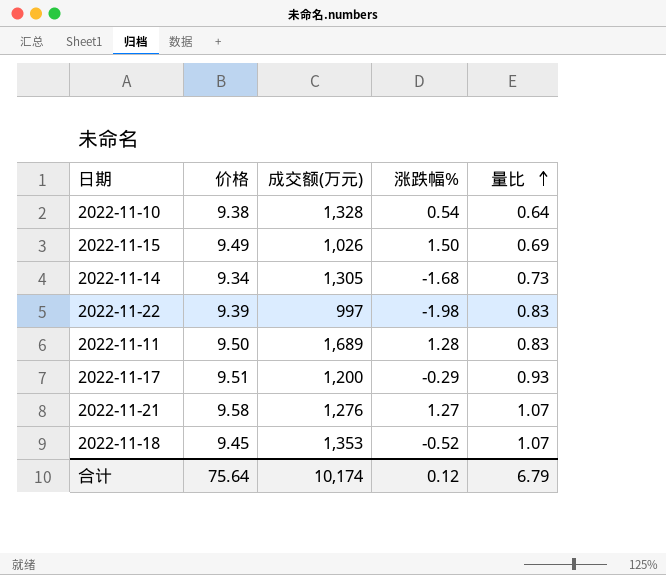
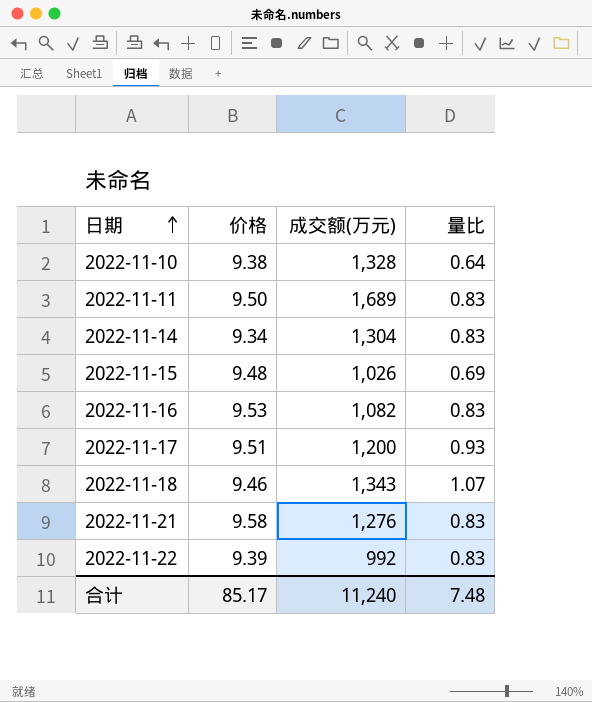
row order: 量比 ascending -> 日期 ascending
column 涨跌幅% | position: 4 -> none
2022-11-14 | 成交额(万元): 1,305 -> 1,304
2022-11-14 | 量比: 0.73 -> 0.83
2022-11-15 | 价格: 9.49 -> 9.48
row 2022-11-16: none -> 9.53 | 1,082 | 0.83
2022-11-18 | 价格: 9.45 -> 9.46
2022-11-18 | 成交额(万元): 1,353 -> 1,343
2022-11-21 | 量比: 1.07 -> 0.83
2022-11-22 | 成交额(万元): 997 -> 992
合计 | 价格: 75.64 -> 85.17
合计 | 成交额(万元): 10,174 -> 11,240
合计 | 量比: 6.79 -> 7.48

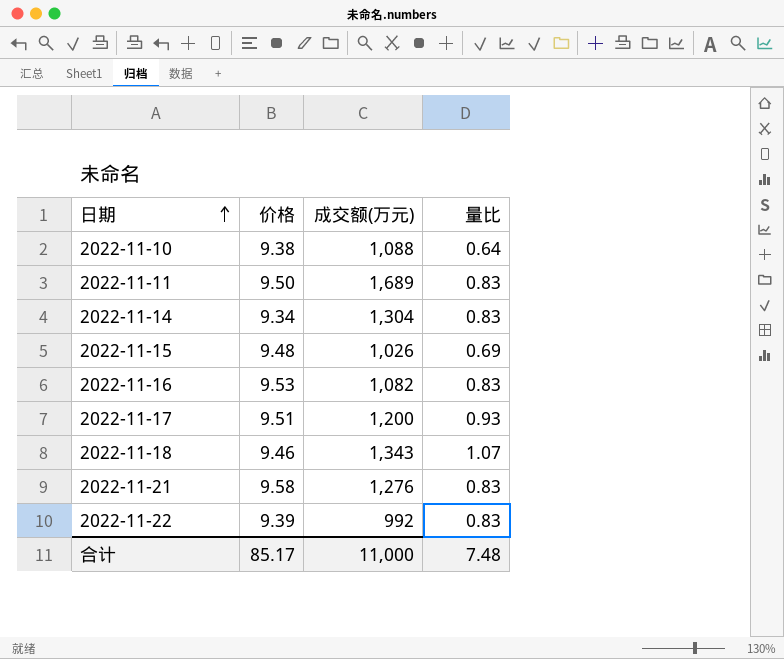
2022-11-10 | 成交额(万元): 1,328 -> 1,088
合计 | 成交额(万元): 11,240 -> 11,000

